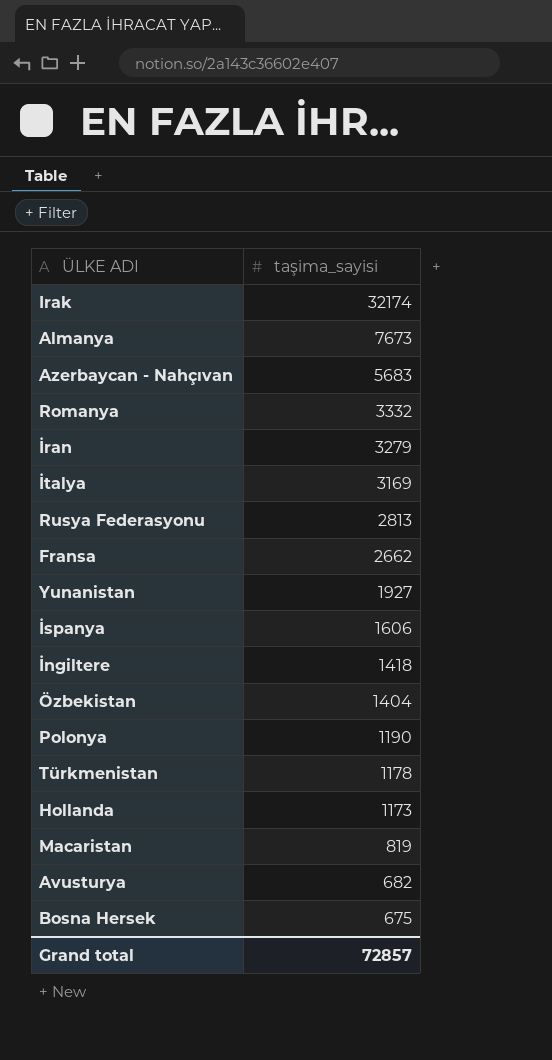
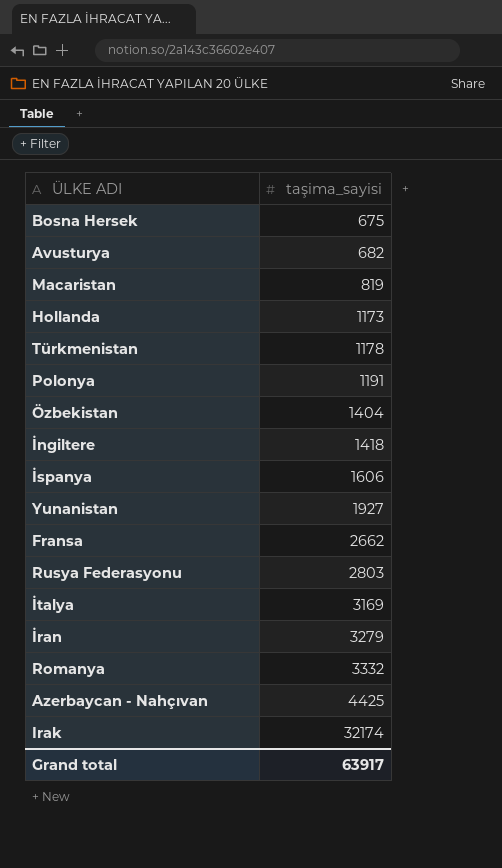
row order: taşima_sayisi descending -> taşima_sayisi ascending
row Almanya: 7673 -> none
Polonya | taşima_sayisi: 1190 -> 1191
Rusya Federasyonu | taşima_sayisi: 2813 -> 2803
Azerbaycan - Nahçıvan | taşima_sayisi: 5683 -> 4425
Grand total | taşima_sayisi: 72857 -> 63917

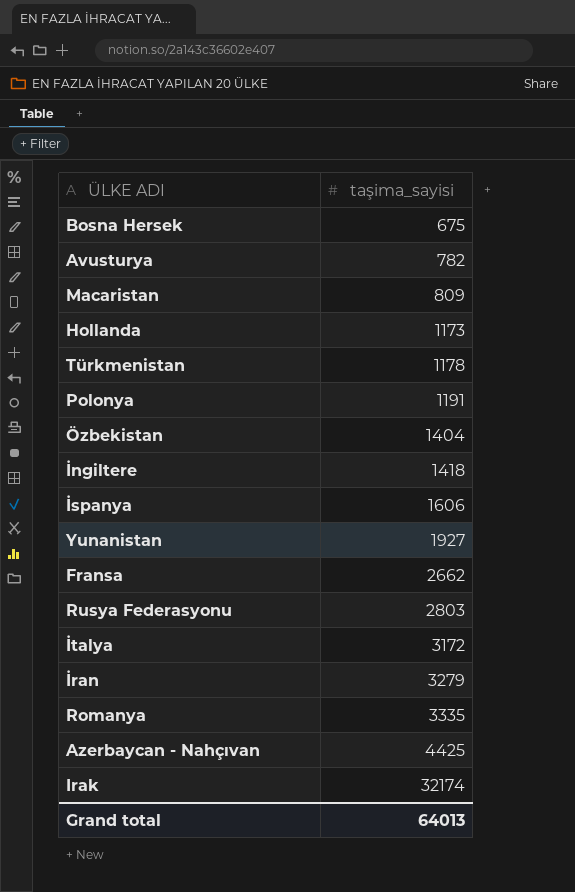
Avusturya | taşima_sayisi: 682 -> 782
Macaristan | taşima_sayisi: 819 -> 809
İtalya | taşima_sayisi: 3169 -> 3172
Romanya | taşima_sayisi: 3332 -> 3335
Grand total | taşima_sayisi: 63917 -> 64013

